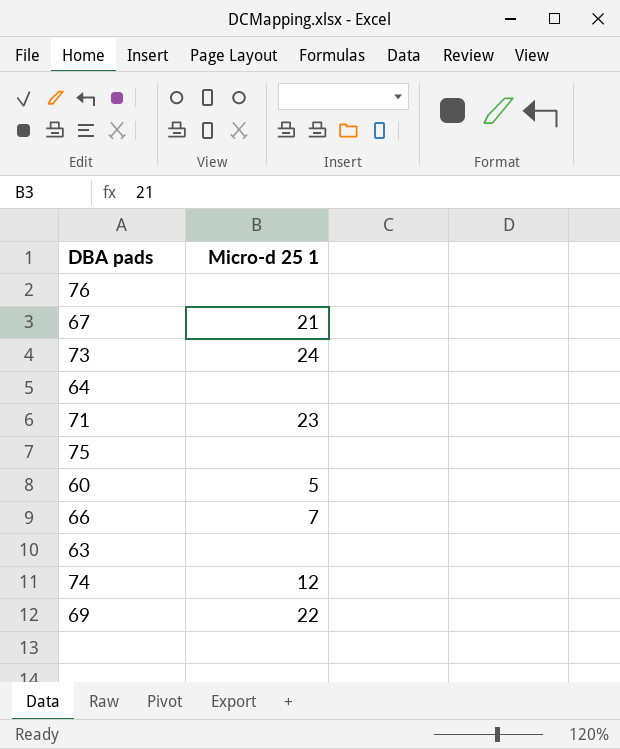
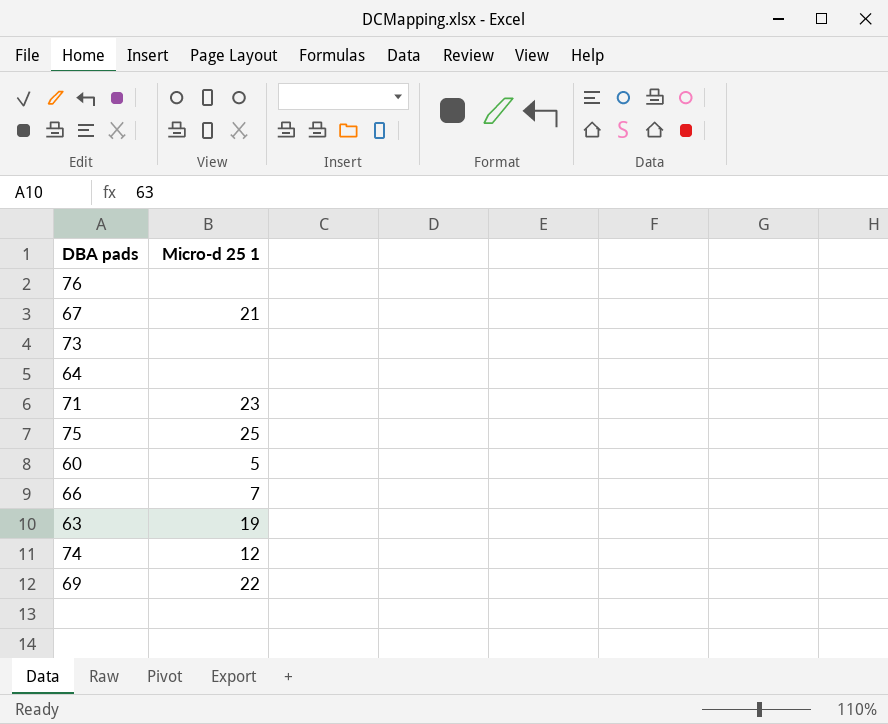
73 | Micro-d 25 1: 24 -> none
75 | Micro-d 25 1: none -> 25
63 | Micro-d 25 1: none -> 19

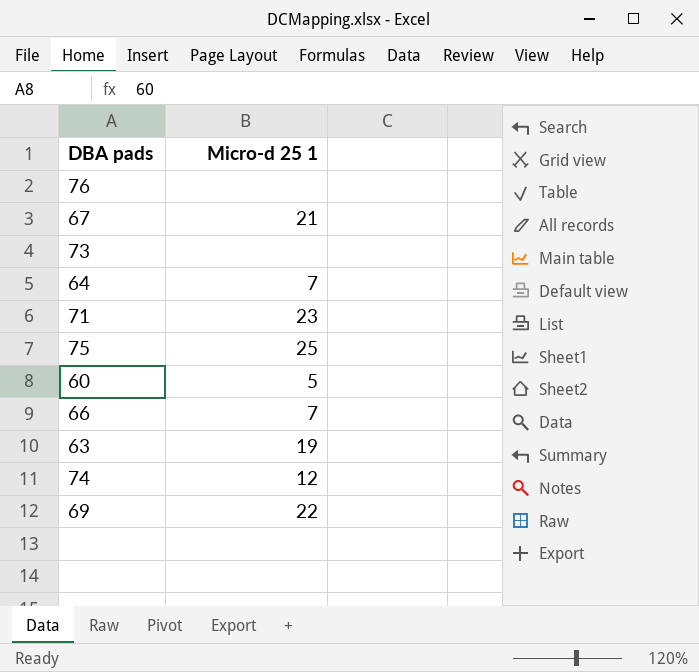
64 | Micro-d 25 1: none -> 7

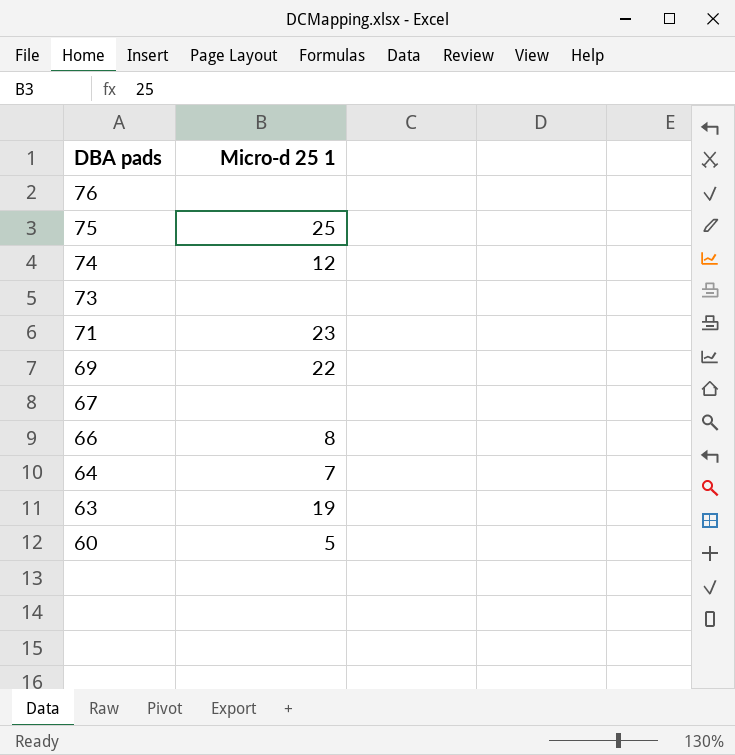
row order: none -> DBA pads descending
67 | Micro-d 25 1: 21 -> none
66 | Micro-d 25 1: 7 -> 8

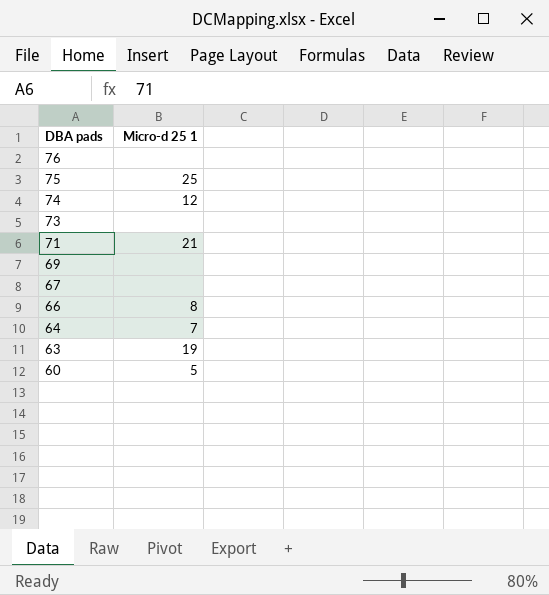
71 | Micro-d 25 1: 23 -> 21
69 | Micro-d 25 1: 22 -> none

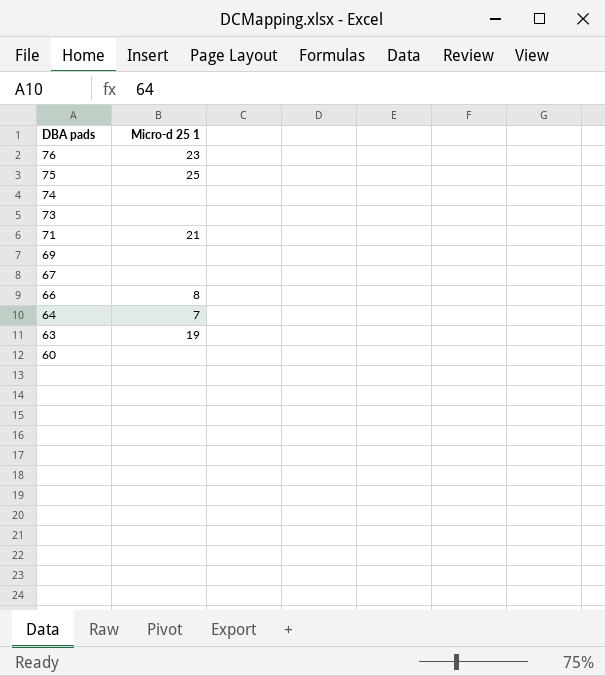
76 | Micro-d 25 1: none -> 23
74 | Micro-d 25 1: 12 -> none
60 | Micro-d 25 1: 5 -> none

